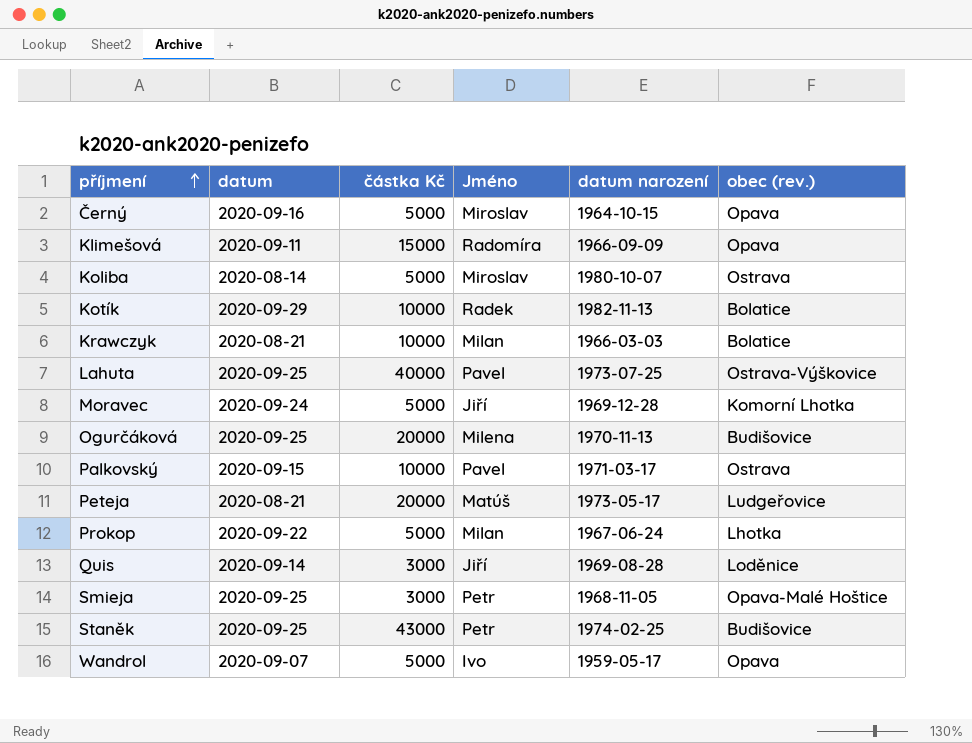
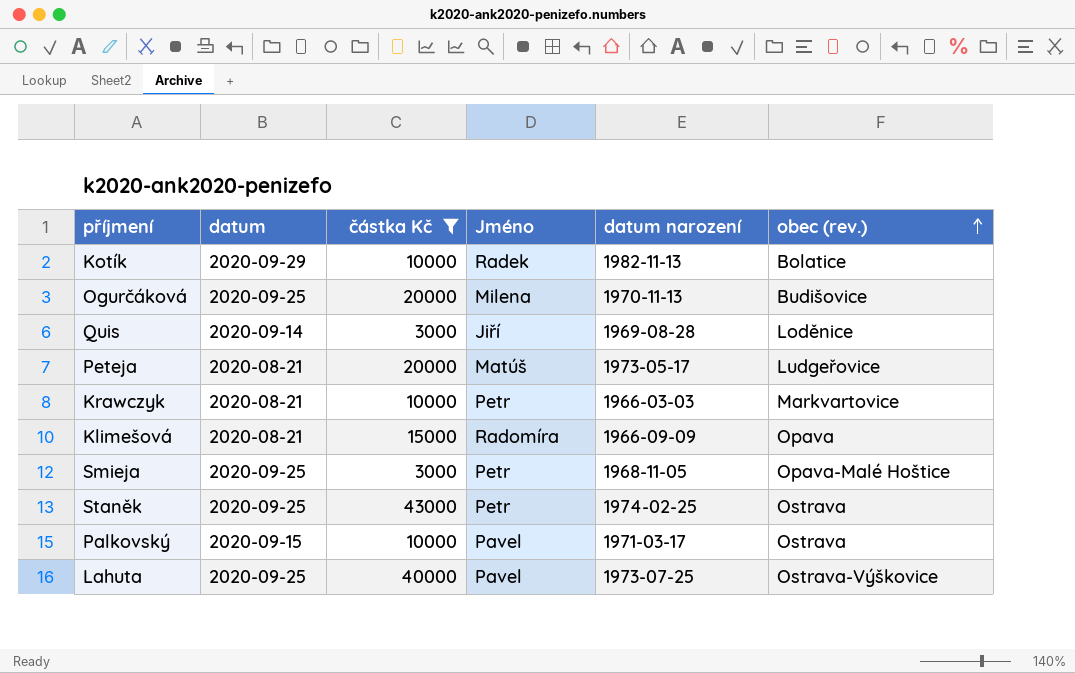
filter: none -> částka Kč != 5000
row order: příjmení ascending -> obec (rev.) ascending
Krawczyk | Jméno: Milan -> Petr
Krawczyk | obec (rev.): Bolatice -> Markvartovice
Klimešová | datum: 2020-09-11 -> 2020-08-21
Staněk | obec (rev.): Budišovice -> Ostrava

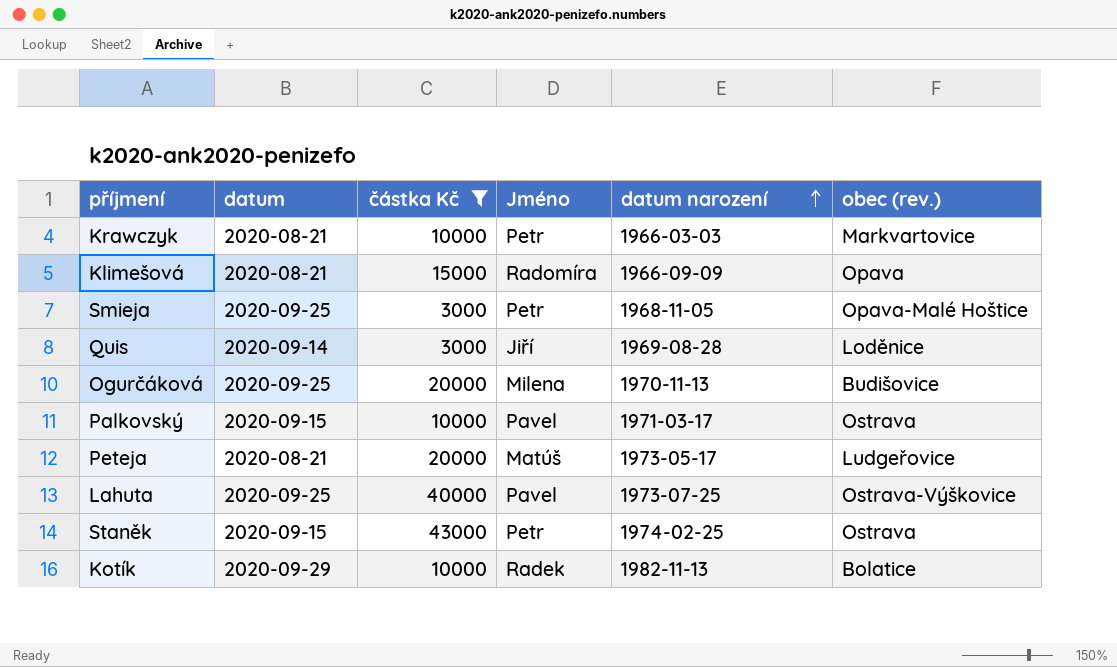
row order: obec (rev.) ascending -> datum narození ascending
Staněk | datum: 2020-09-25 -> 2020-09-15

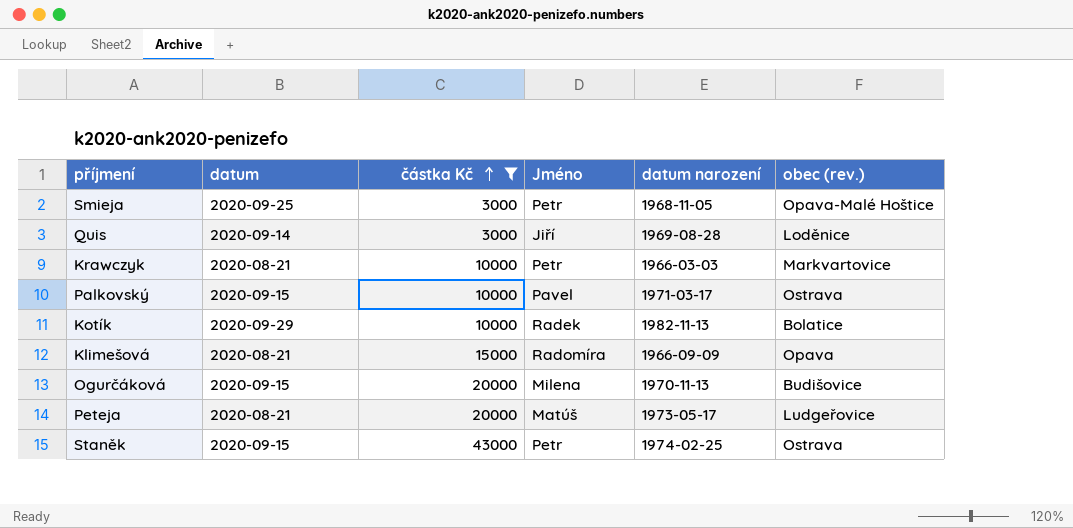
row order: datum narození ascending -> částka Kč ascending
row Lahuta: 2020-09-25 | 40000 | Pavel | 1973-07-25 | Ostrava-Výškovice -> none
Ogurčáková | datum: 2020-09-25 -> 2020-09-15

